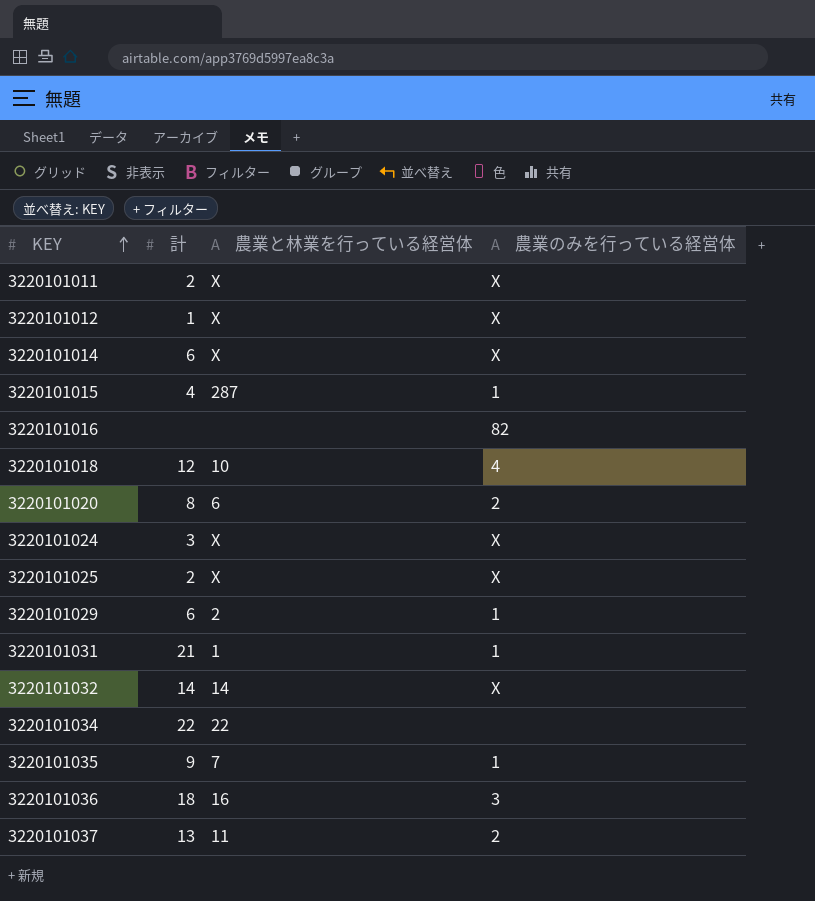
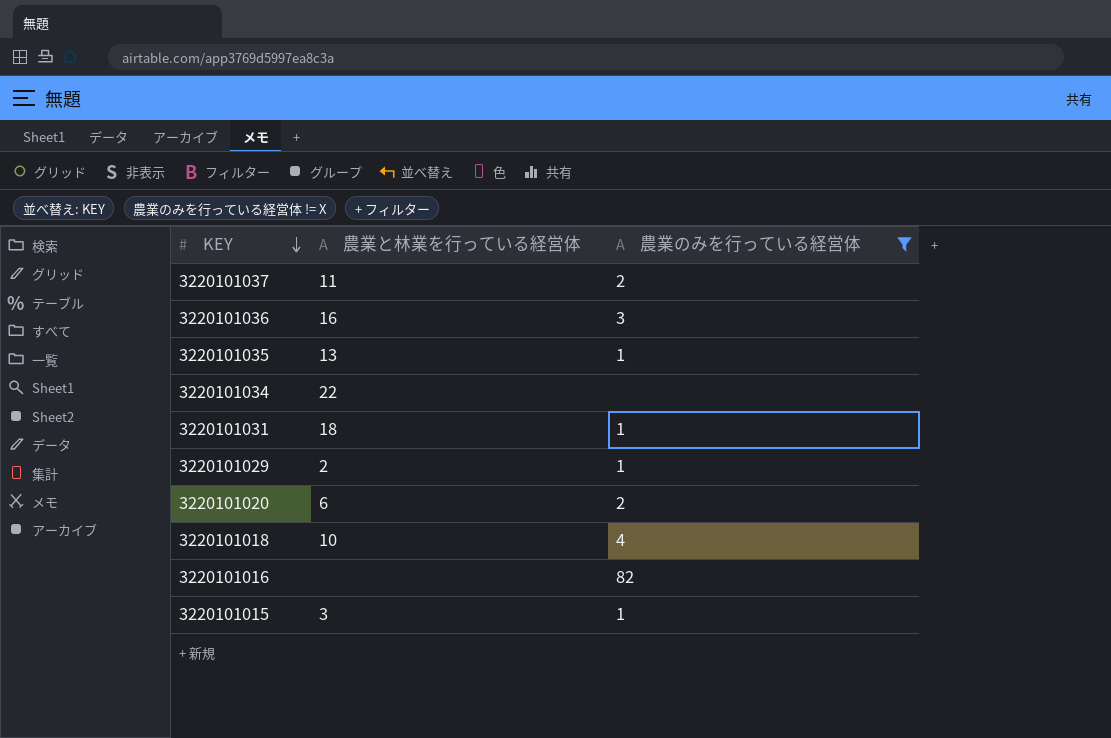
filter: none -> 農業のみを行っている経営体 != X
row order: KEY ascending -> KEY descending
column 計 | position: 2 -> none
3220101035 | 農業と林業を行っている経営体: 7 -> 13
3220101031 | 農業と林業を行っている経営体: 1 -> 18
3220101015 | 農業と林業を行っている経営体: 287 -> 3

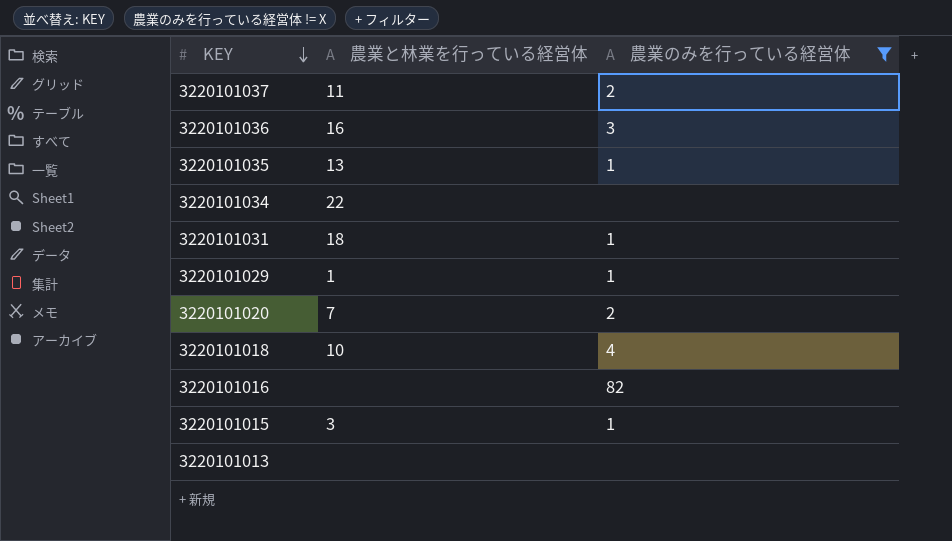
3220101029 | 農業と林業を行っている経営体: 2 -> 1
3220101020 | 農業と林業を行っている経営体: 6 -> 7
row 3220101013: none -> none | none

